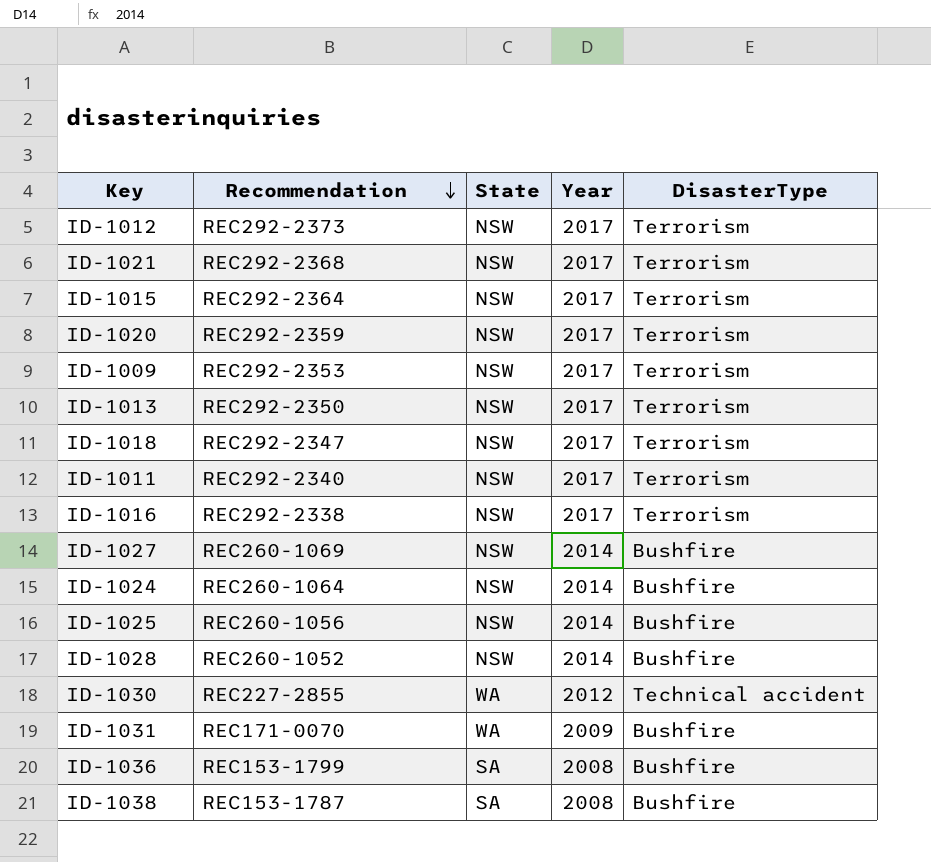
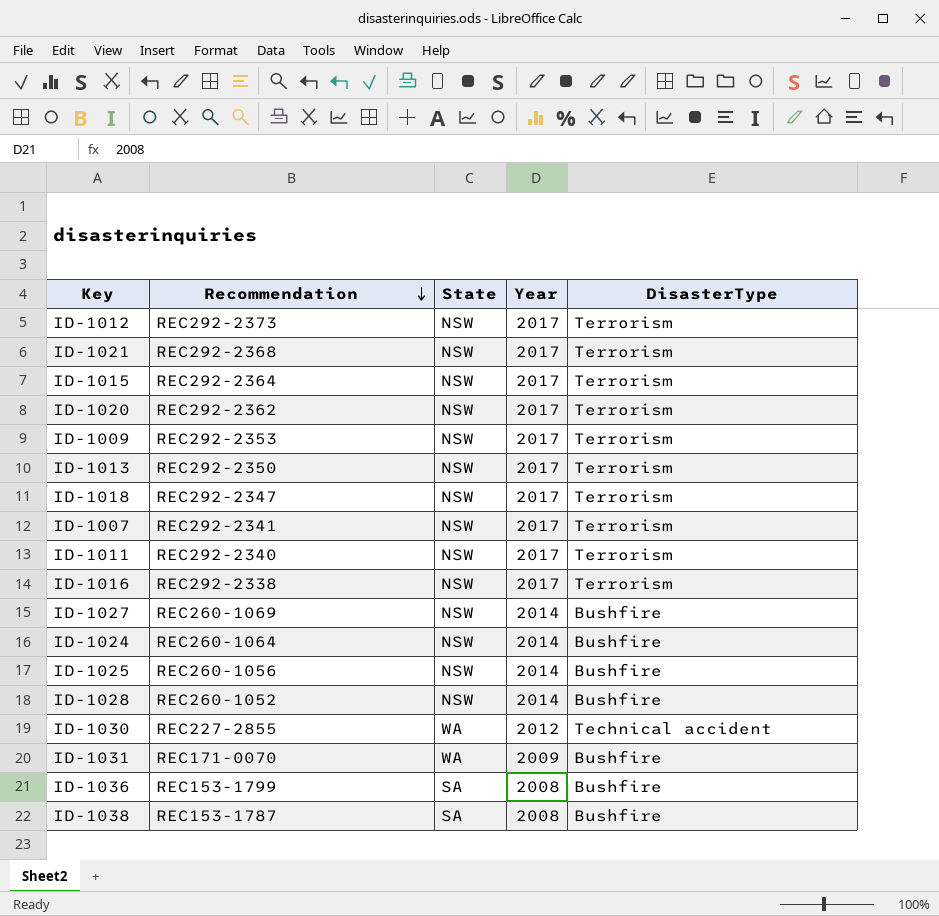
ID-1020 | Recommendation: REC292-2359 -> REC292-2362
row ID-1007: none -> REC292-2341 | NSW | 2017 | Terrorism

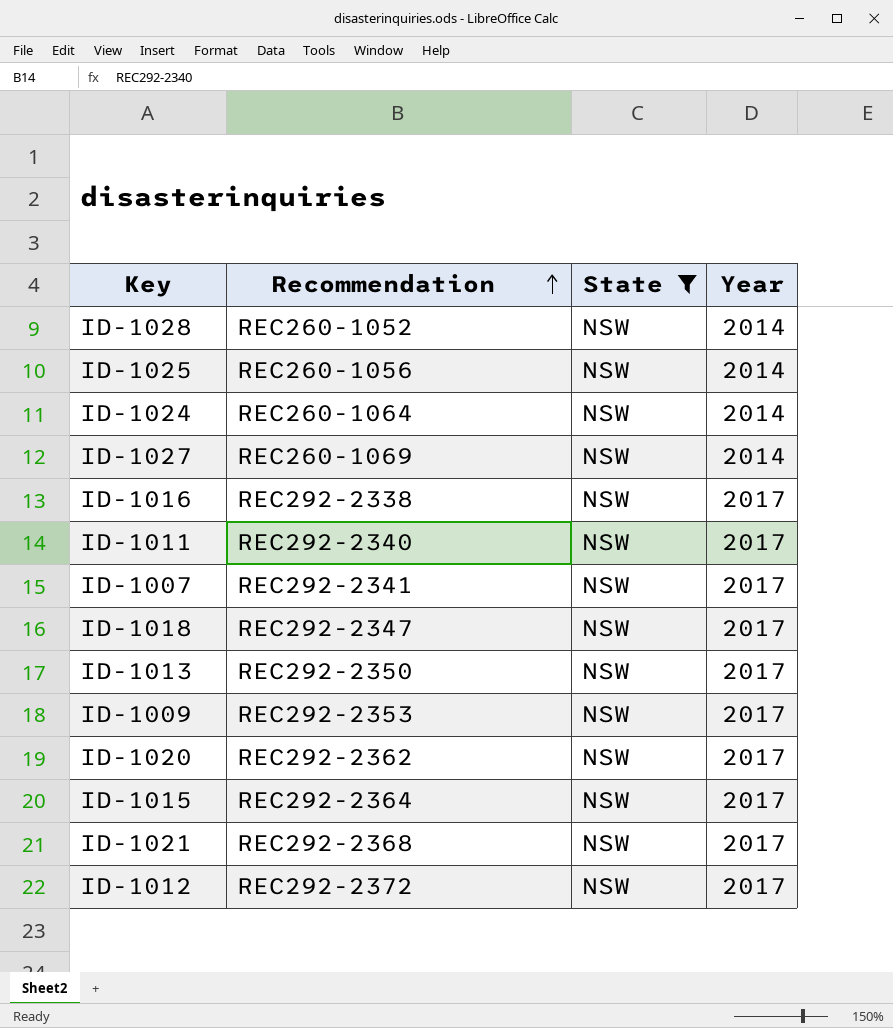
filter: none -> State = NSW
row order: Recommendation descending -> Recommendation ascending
column DisasterType | position: 5 -> none
ID-1012 | Recommendation: REC292-2373 -> REC292-2372

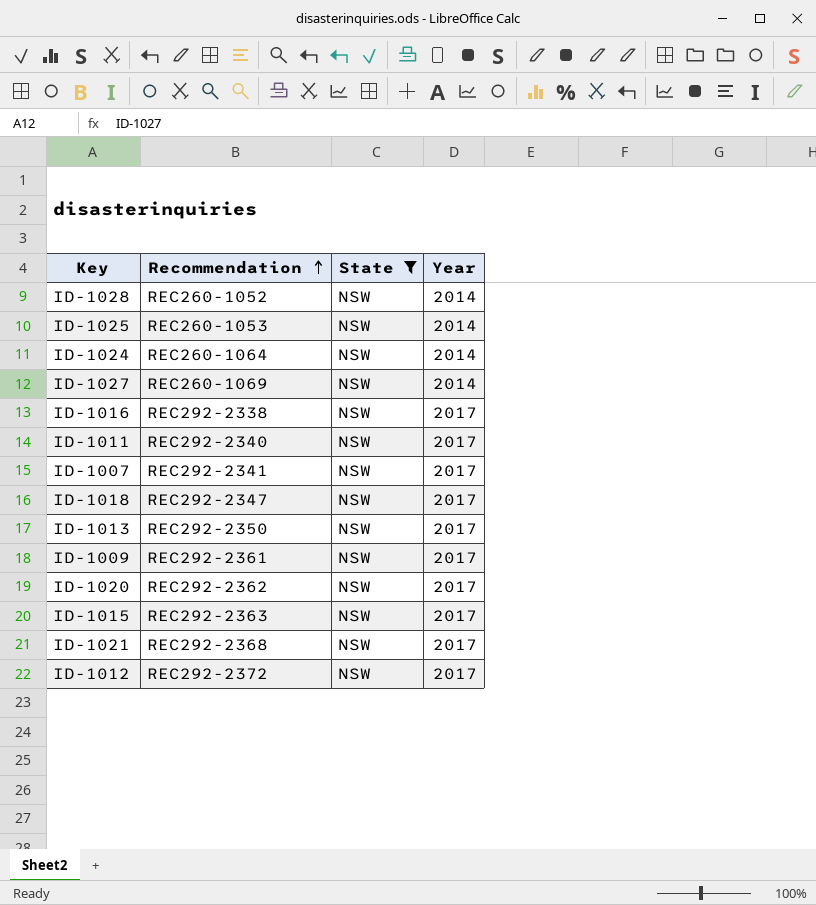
ID-1025 | Recommendation: REC260-1056 -> REC260-1053
ID-1009 | Recommendation: REC292-2353 -> REC292-2361
ID-1015 | Recommendation: REC292-2364 -> REC292-2363

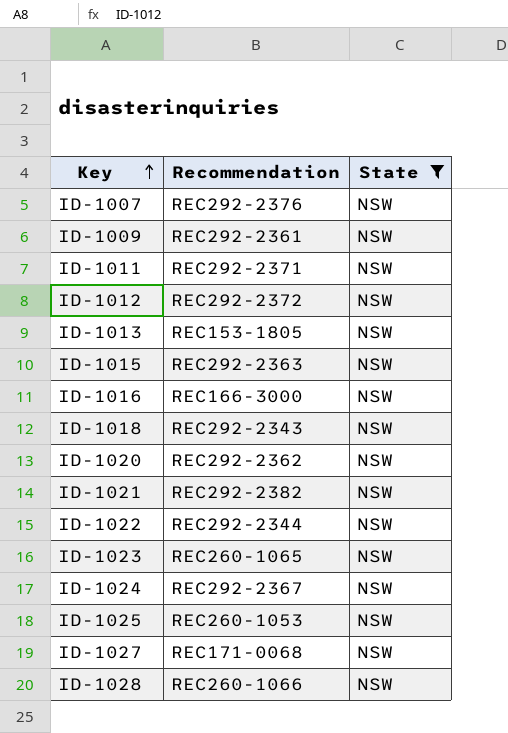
row order: Recommendation ascending -> Key ascending
column Year | position: 4 -> none
ID-1007 | Recommendation: REC292-2341 -> REC292-2376
ID-1011 | Recommendation: REC292-2340 -> REC292-2371
ID-1013 | Recommendation: REC292-2350 -> REC153-1805
ID-1016 | Recommendation: REC292-2338 -> REC166-3000
ID-1018 | Recommendation: REC292-2347 -> REC292-2343
ID-1021 | Recommendation: REC292-2368 -> REC292-2382
row ID-1022: none -> REC292-2344 | NSW
row ID-1023: none -> REC260-1065 | NSW
ID-1024 | Recommendation: REC260-1064 -> REC292-2367
ID-1027 | Recommendation: REC260-1069 -> REC171-0068
ID-1028 | Recommendation: REC260-1052 -> REC260-1066

